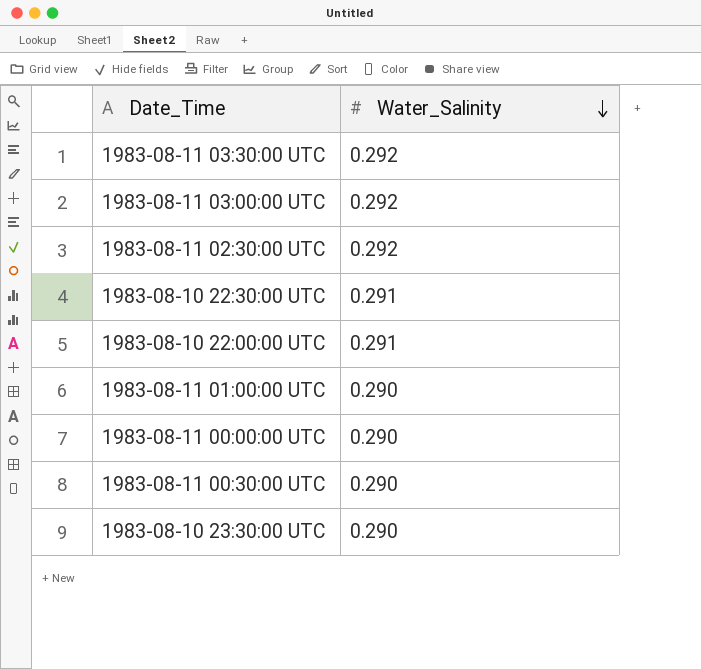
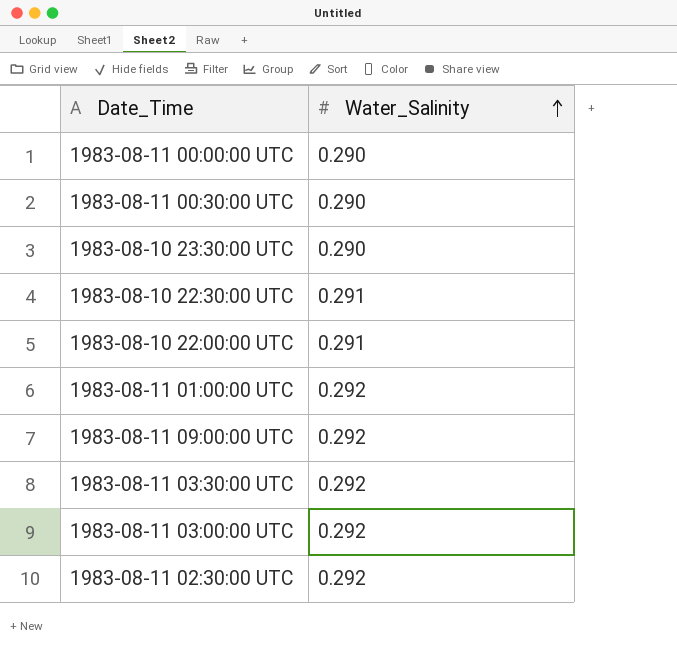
row order: Water_Salinity descending -> Water_Salinity ascending
1983-08-11 01:00:00 UTC | Water_Salinity: 0.290 -> 0.292
row 1983-08-11 09:00:00 UTC: none -> 0.292

